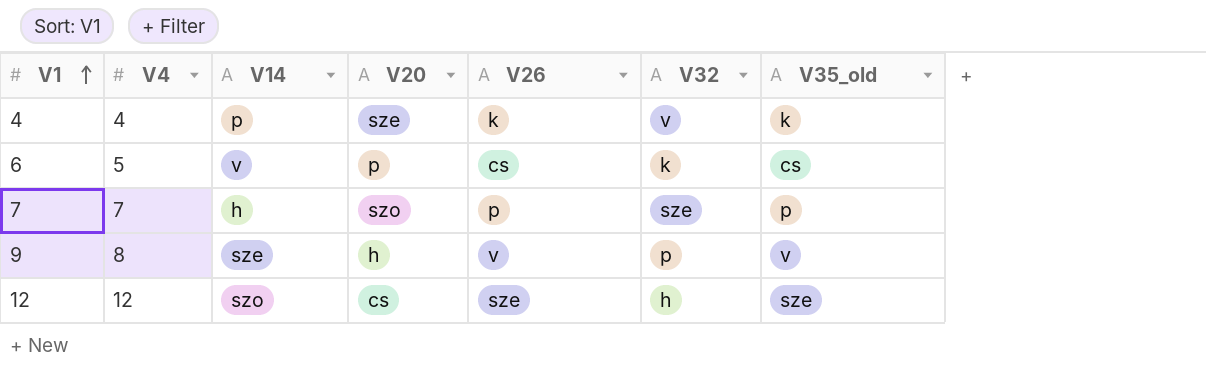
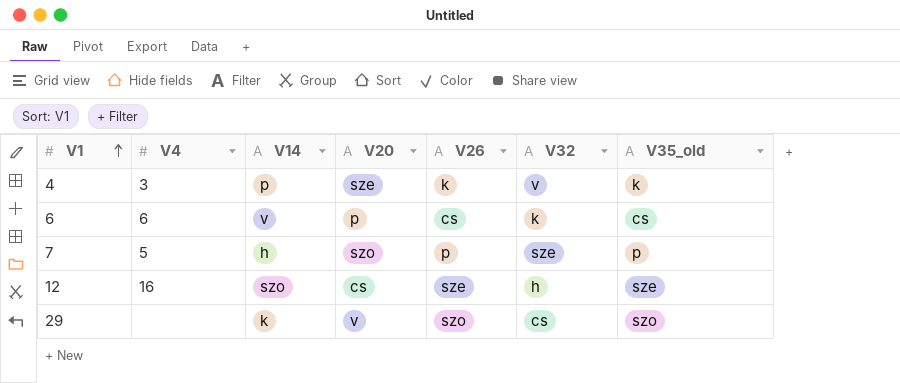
row 9: 8 | sze | h | v | p | v -> none
4 | V4: 4 -> 3
6 | V4: 5 -> 6
7 | V4: 7 -> 5
12 | V4: 12 -> 16
row 29: none -> none | k | v | szo | cs | szo

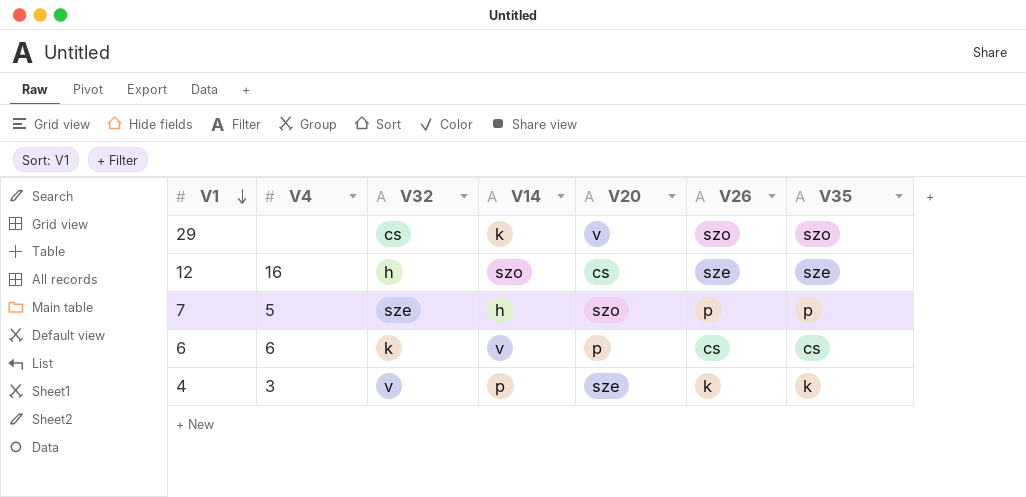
row order: V1 ascending -> V1 descending
column V32 | position: 6 -> 3
column name: V35_old -> V35

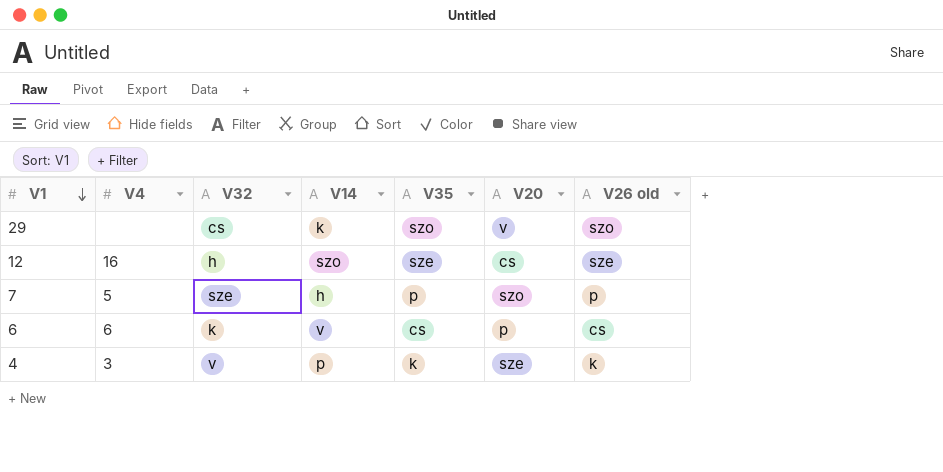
column V35 | position: 7 -> 5
column name: V26 -> V26 old

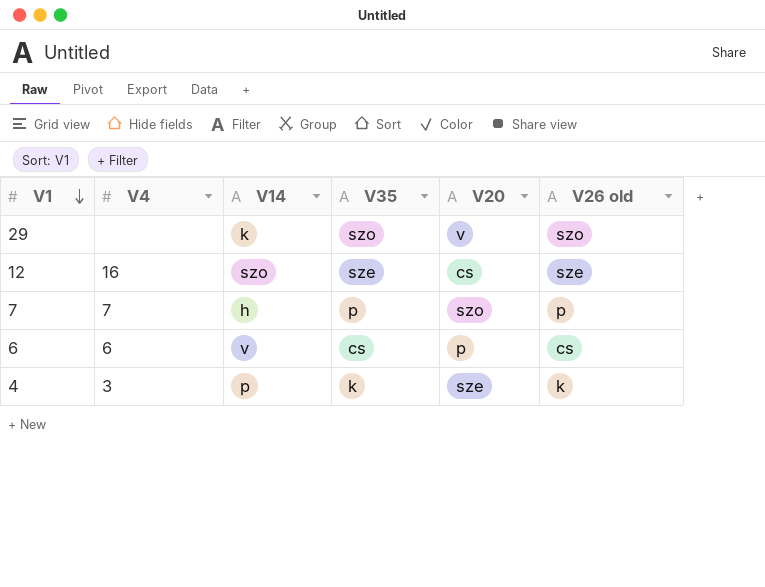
column V32 | position: 3 -> none
7 | V4: 5 -> 7

